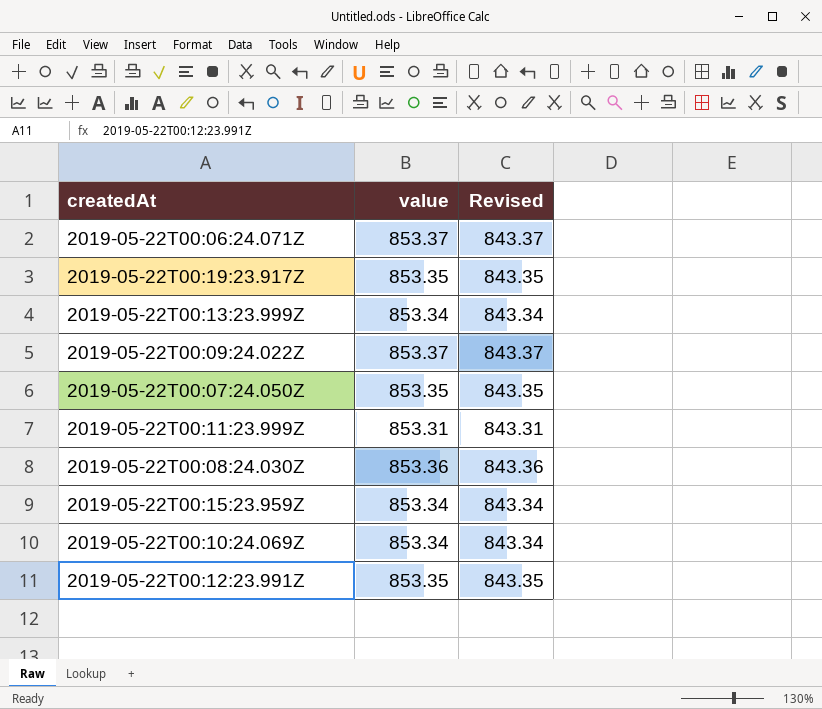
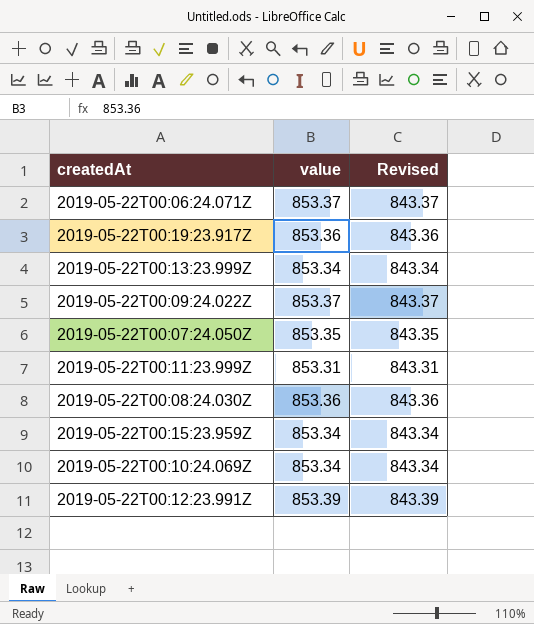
2019-05-22T00:19:23.917Z | value: 853.35 -> 853.36
2019-05-22T00:19:23.917Z | Revised: 843.35 -> 843.36
2019-05-22T00:12:23.991Z | value: 853.35 -> 853.39
2019-05-22T00:12:23.991Z | Revised: 843.35 -> 843.39

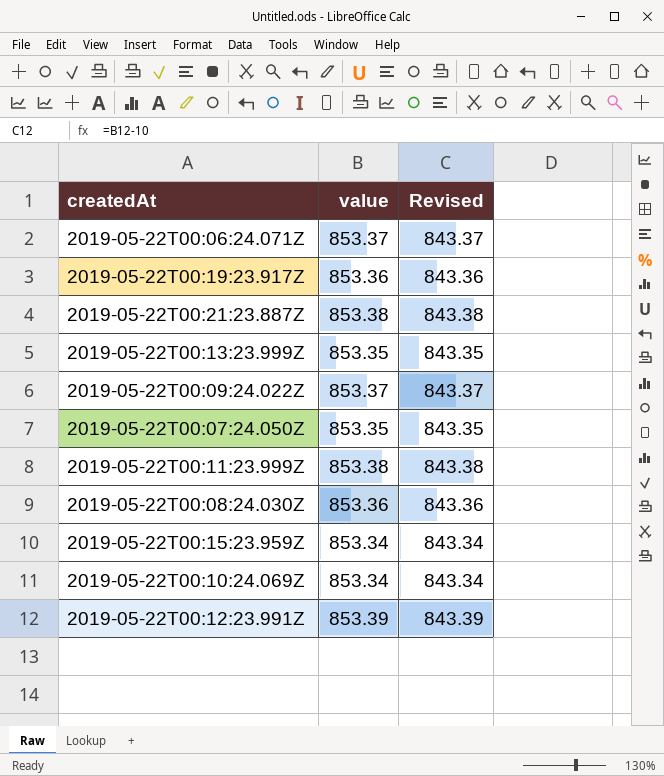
row 2019-05-22T00:21:23.887Z: none -> 853.38 | 843.38
2019-05-22T00:13:23.999Z | value: 853.34 -> 853.35
2019-05-22T00:13:23.999Z | Revised: 843.34 -> 843.35
2019-05-22T00:11:23.999Z | value: 853.31 -> 853.38
2019-05-22T00:11:23.999Z | Revised: 843.31 -> 843.38

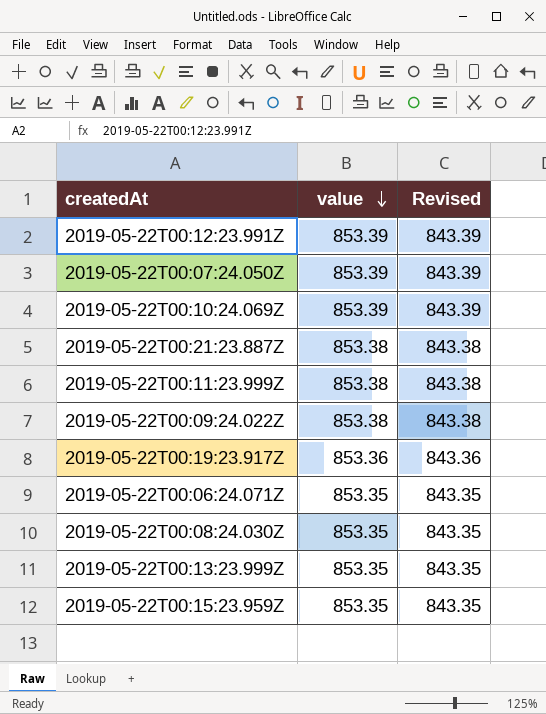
row order: none -> value descending
2019-05-22T00:07:24.050Z | value: 853.35 -> 853.39
2019-05-22T00:07:24.050Z | Revised: 843.35 -> 843.39
2019-05-22T00:10:24.069Z | value: 853.34 -> 853.39
2019-05-22T00:10:24.069Z | Revised: 843.34 -> 843.39
2019-05-22T00:09:24.022Z | value: 853.37 -> 853.38
2019-05-22T00:09:24.022Z | Revised: 843.37 -> 843.38
2019-05-22T00:06:24.071Z | value: 853.37 -> 853.35
2019-05-22T00:06:24.071Z | Revised: 843.37 -> 843.35
2019-05-22T00:08:24.030Z | value: 853.36 -> 853.35
2019-05-22T00:08:24.030Z | Revised: 843.36 -> 843.35
2019-05-22T00:15:23.959Z | value: 853.34 -> 853.35
2019-05-22T00:15:23.959Z | Revised: 843.34 -> 843.35

